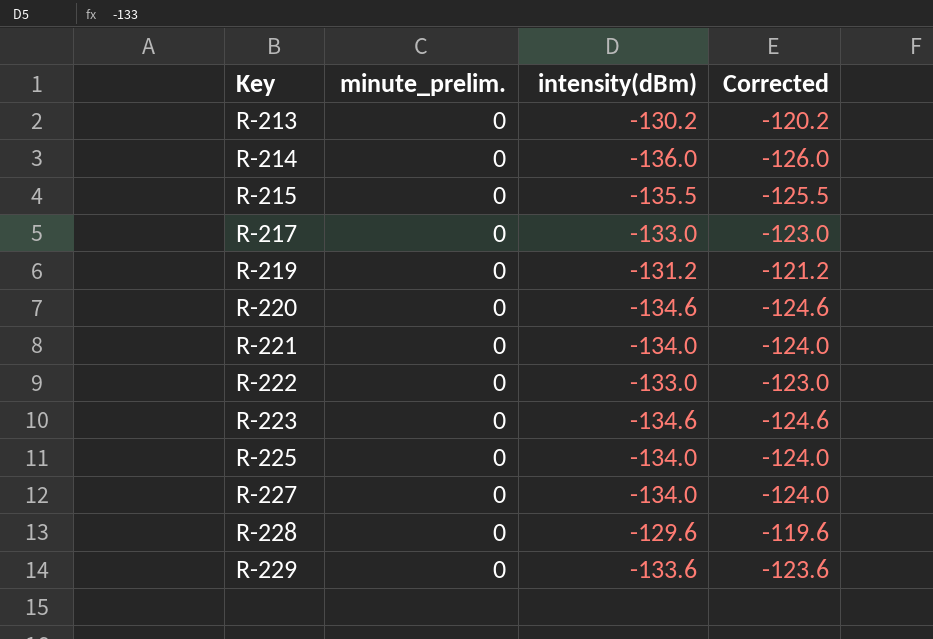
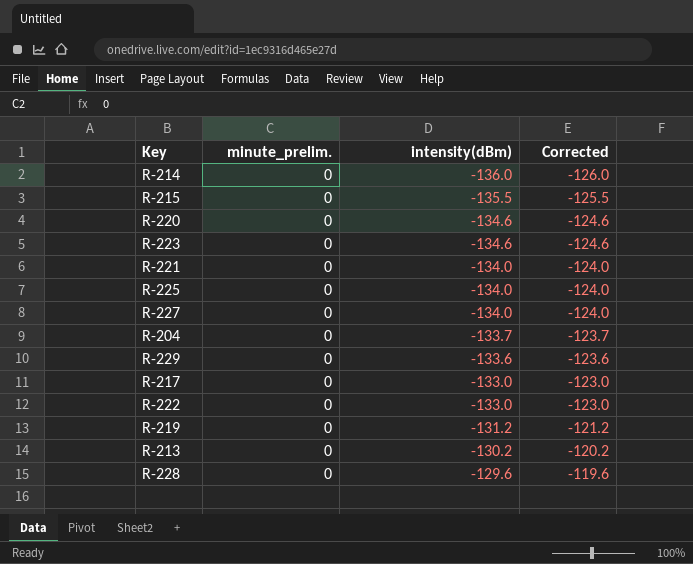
row order: Key ascending -> intensity(dBm) ascending
row R-204: none -> 0 | -133.7 | -123.7

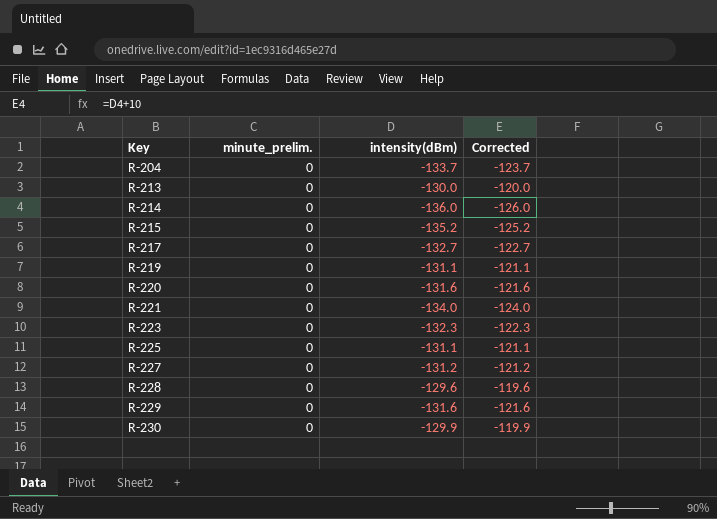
row order: intensity(dBm) ascending -> Key ascending
row R-222: 0 | -133.0 | -123.0 -> none
R-213 | intensity(dBm): -130.2 -> -130.0
R-213 | Corrected: -120.2 -> -120.0
R-215 | intensity(dBm): -135.5 -> -135.2
R-215 | Corrected: -125.5 -> -125.2
R-217 | intensity(dBm): -133.0 -> -132.7
R-217 | Corrected: -123.0 -> -122.7
R-219 | intensity(dBm): -131.2 -> -131.1
R-219 | Corrected: -121.2 -> -121.1
R-220 | intensity(dBm): -134.6 -> -131.6
R-220 | Corrected: -124.6 -> -121.6
R-223 | intensity(dBm): -134.6 -> -132.3
R-223 | Corrected: -124.6 -> -122.3
R-225 | intensity(dBm): -134.0 -> -131.1
R-225 | Corrected: -124.0 -> -121.1
R-227 | intensity(dBm): -134.0 -> -131.2
R-227 | Corrected: -124.0 -> -121.2
R-229 | intensity(dBm): -133.6 -> -131.6
R-229 | Corrected: -123.6 -> -121.6
row R-230: none -> 0 | -129.9 | -119.9

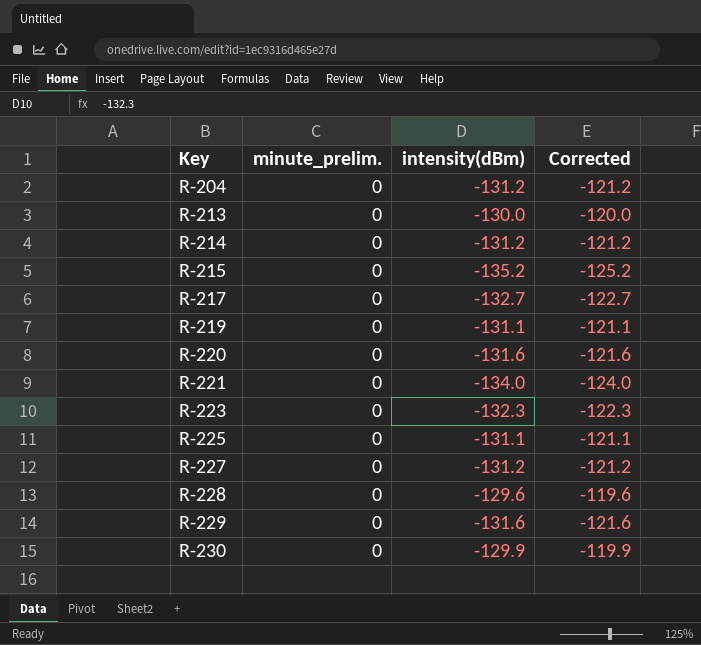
R-204 | intensity(dBm): -133.7 -> -131.2
R-204 | Corrected: -123.7 -> -121.2
R-214 | intensity(dBm): -136.0 -> -131.2
R-214 | Corrected: -126.0 -> -121.2

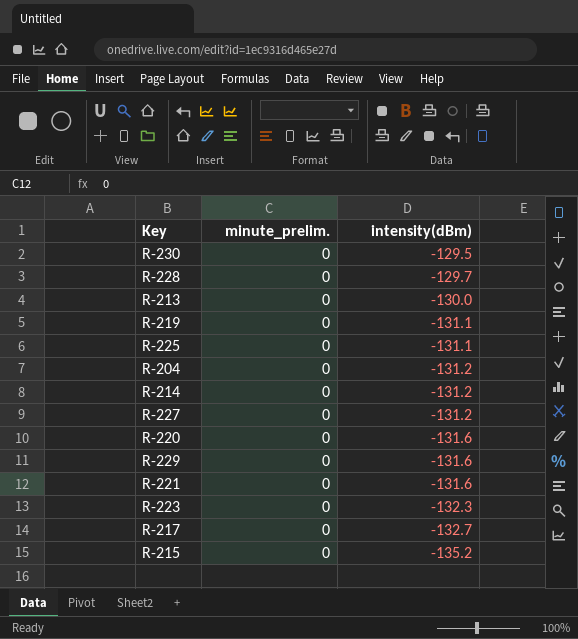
row order: Key ascending -> intensity(dBm) descending
column Corrected | formula: [intensity(dBm)] + 10 -> none
R-230 | intensity(dBm): -129.9 -> -129.5
R-228 | intensity(dBm): -129.6 -> -129.7
R-221 | intensity(dBm): -134.0 -> -131.6

